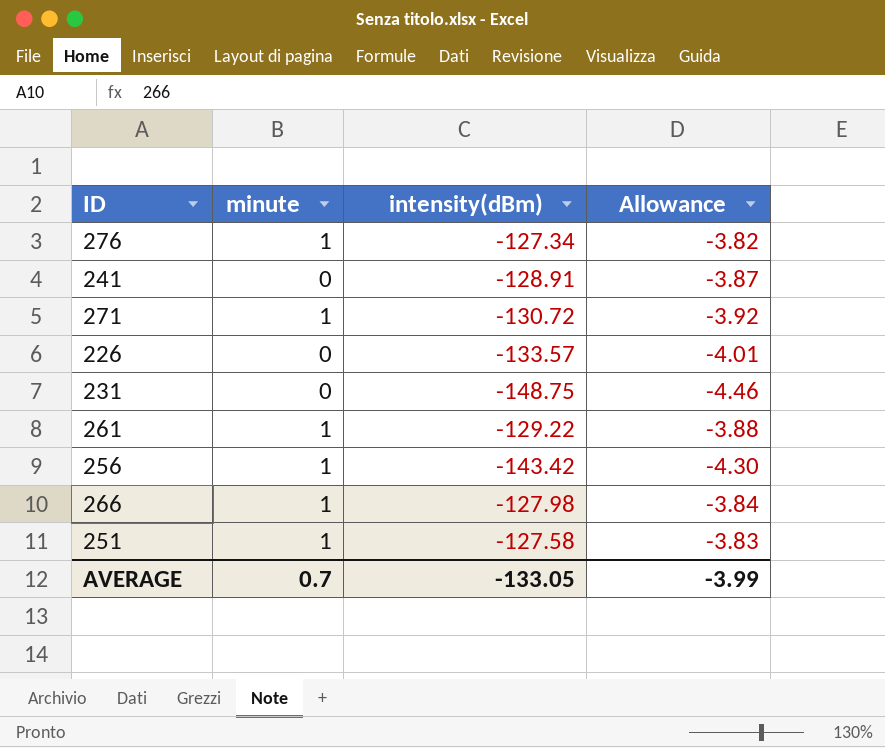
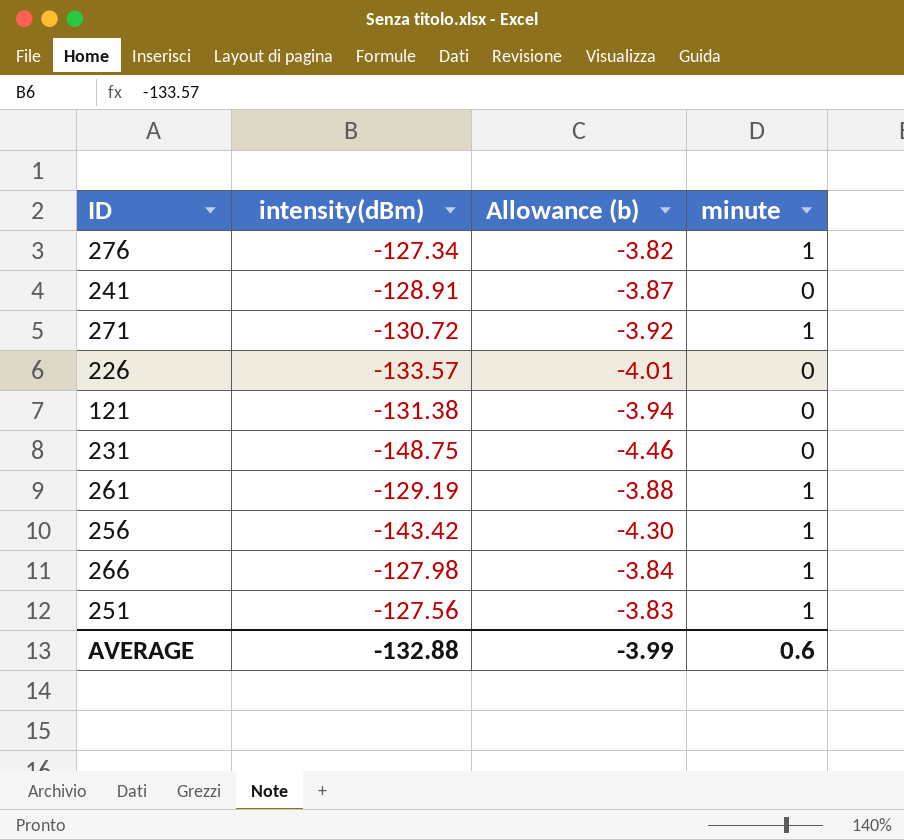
column name: Allowance -> Allowance (b)
column minute | position: 2 -> 4
row 121: none -> -131.38 | -3.94 | 0
261 | intensity(dBm): -129.22 -> -129.19
251 | intensity(dBm): -127.58 -> -127.56
AVERAGE | intensity(dBm): -133.05 -> -132.88
AVERAGE | minute: 0.7 -> 0.6

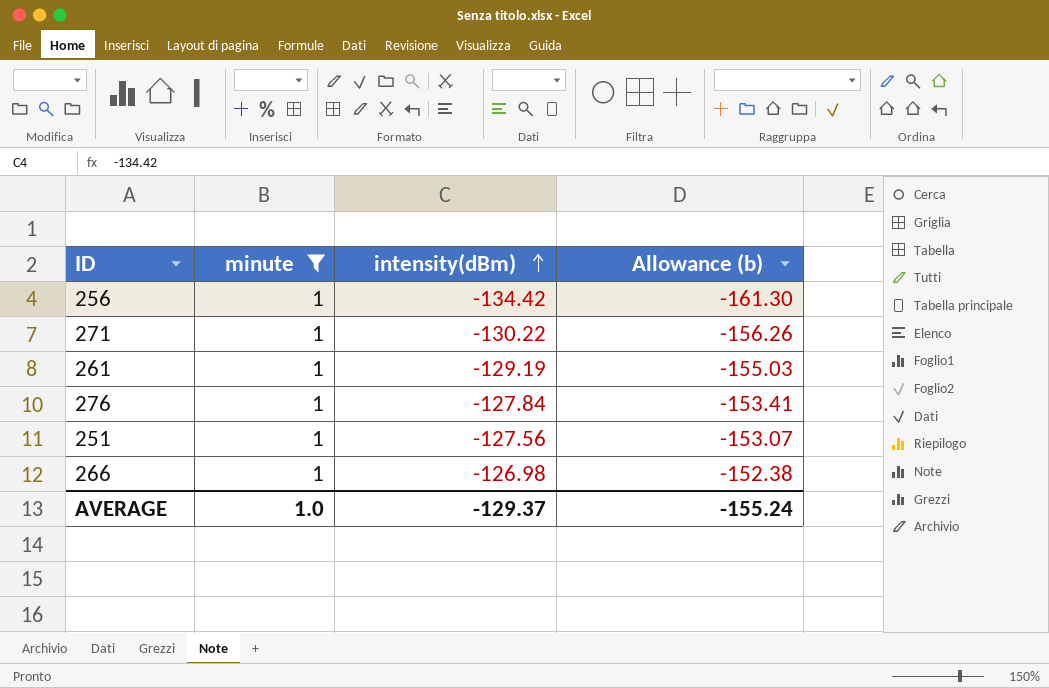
filter: none -> minute = 1
row order: none -> intensity(dBm) ascending
column minute | position: 4 -> 2
column Allowance (b) | formula: [intensity(dBm)] * 0.03 -> [intensity(dBm)] * 1.2
256 | intensity(dBm): -143.42 -> -134.42
271 | intensity(dBm): -130.72 -> -130.22
276 | intensity(dBm): -127.34 -> -127.84
266 | intensity(dBm): -127.98 -> -126.98
AVERAGE | minute: 0.6 -> 1.0
AVERAGE | intensity(dBm): -132.88 -> -129.37
AVERAGE | Allowance (b): -3.99 -> -155.24

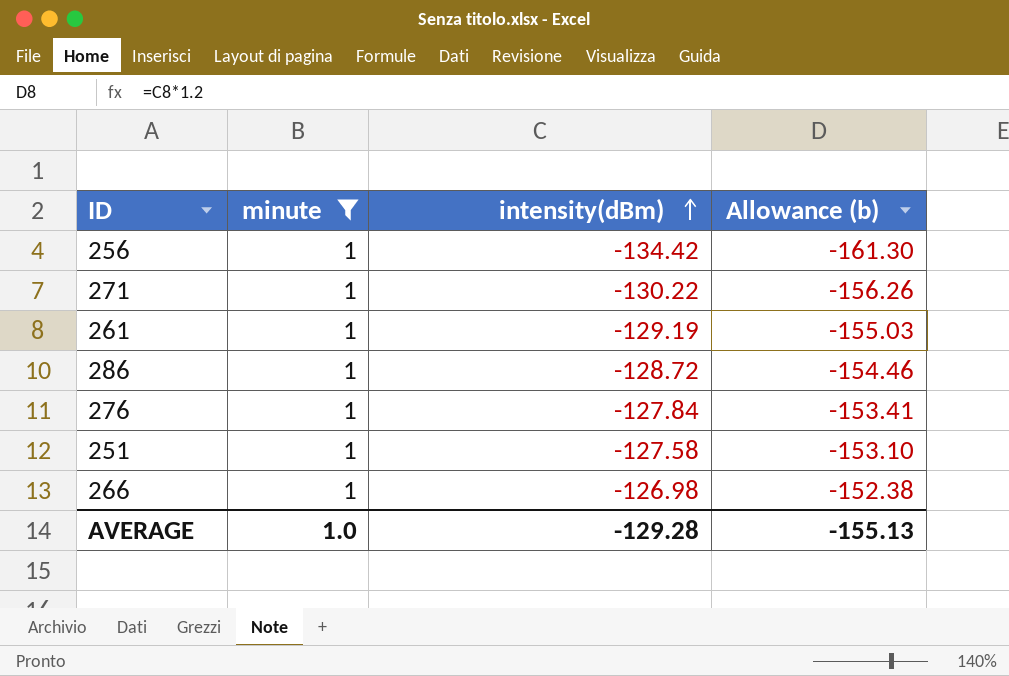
row 286: none -> 1 | -128.72 | -154.46
251 | intensity(dBm): -127.56 -> -127.58
251 | Allowance (b): -153.07 -> -153.10
AVERAGE | intensity(dBm): -129.37 -> -129.28
AVERAGE | Allowance (b): -155.24 -> -155.13

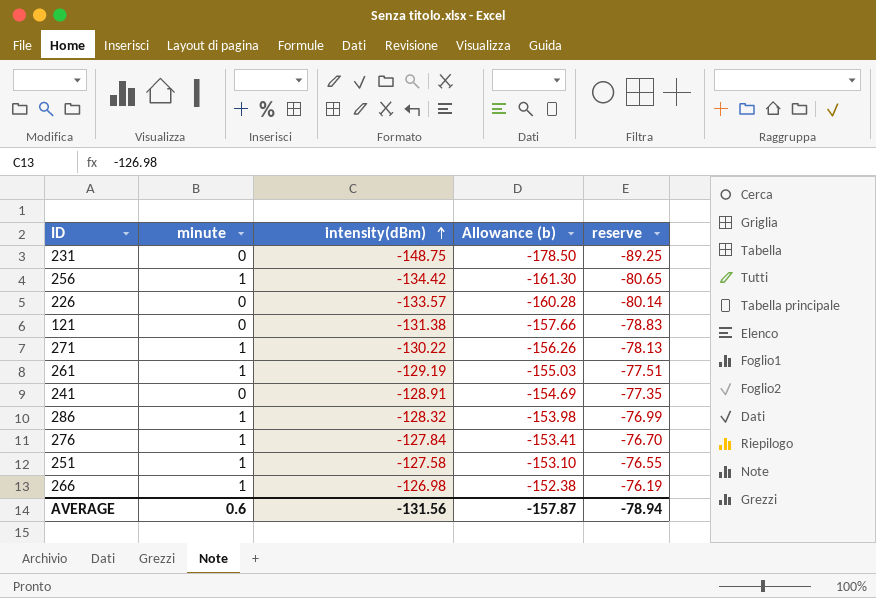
filter: minute = 1 -> none
column reserve | formula: none -> [intensity(dBm)] * 0.6
286 | intensity(dBm): -128.72 -> -128.32
286 | Allowance (b): -154.46 -> -153.98
AVERAGE | minute: 1.0 -> 0.6
AVERAGE | intensity(dBm): -129.28 -> -131.56
AVERAGE | Allowance (b): -155.13 -> -157.87

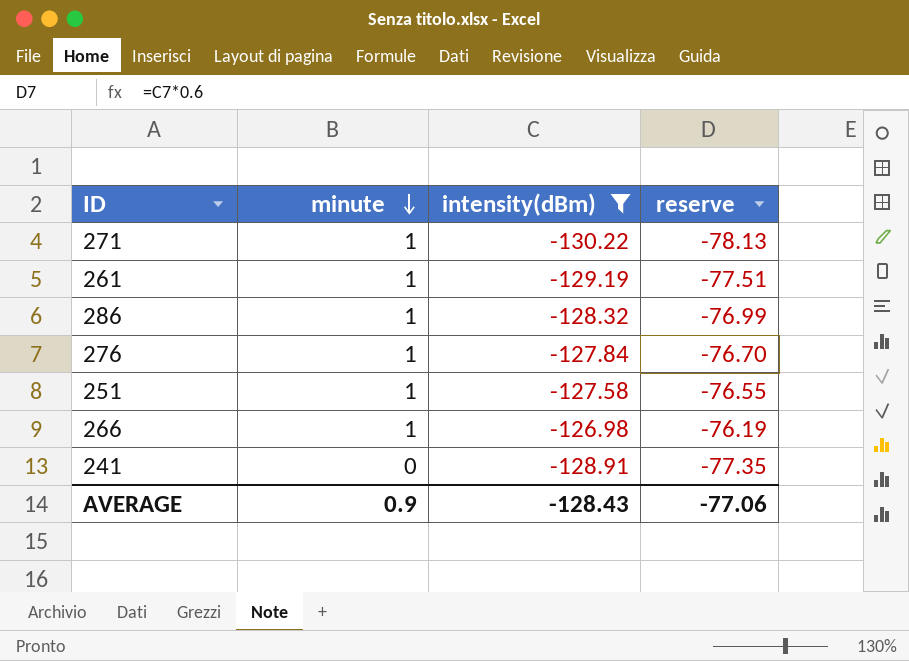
filter: none -> intensity(dBm) >= -130.22
row order: intensity(dBm) ascending -> minute descending
column Allowance (b) | formula: [intensity(dBm)] * 1.2 -> none
AVERAGE | minute: 0.6 -> 0.9
AVERAGE | intensity(dBm): -131.56 -> -128.43
AVERAGE | reserve: -78.94 -> -77.06

